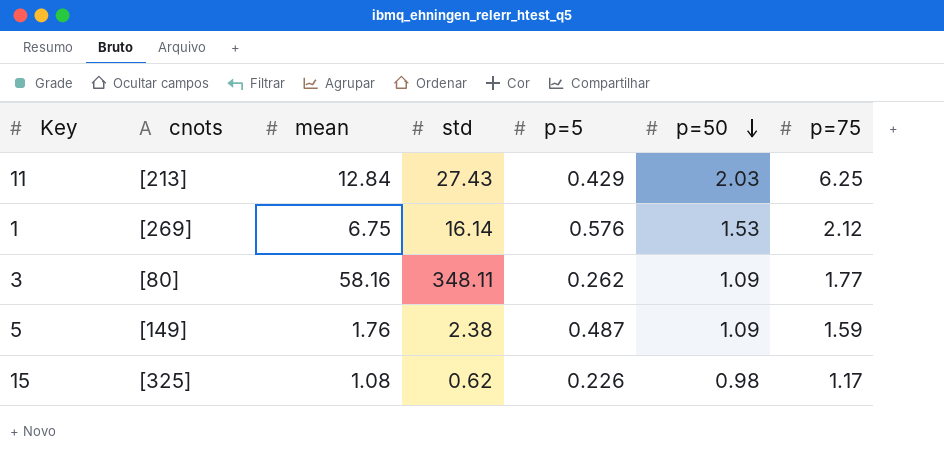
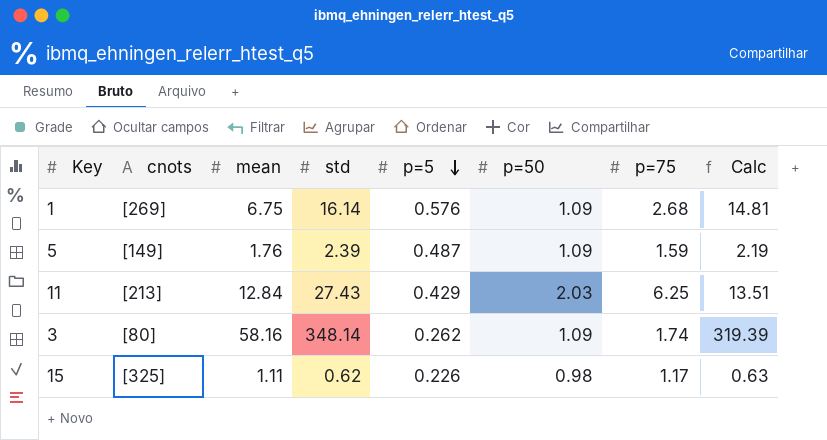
row order: p=50 descending -> p=5 descending
column Calc | formula: none -> [std] / [p=50]
1 | p=50: 1.53 -> 1.09
1 | p=75: 2.12 -> 2.68
5 | std: 2.38 -> 2.39
3 | std: 348.11 -> 348.14
3 | p=75: 1.77 -> 1.74
15 | mean: 1.08 -> 1.11

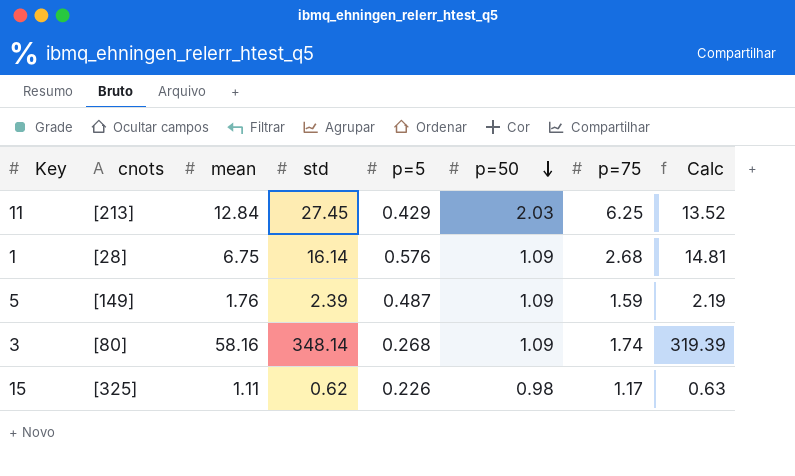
row order: p=5 descending -> p=50 descending
11 | std: 27.43 -> 27.45
11 | Calc: 13.51 -> 13.52
1 | cnots: [269] -> [28]
3 | p=5: 0.262 -> 0.268

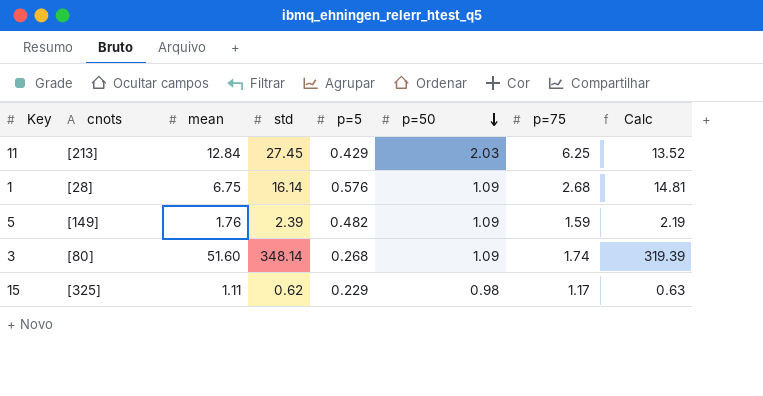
5 | p=5: 0.487 -> 0.482
3 | mean: 58.16 -> 51.60
15 | p=5: 0.226 -> 0.229

